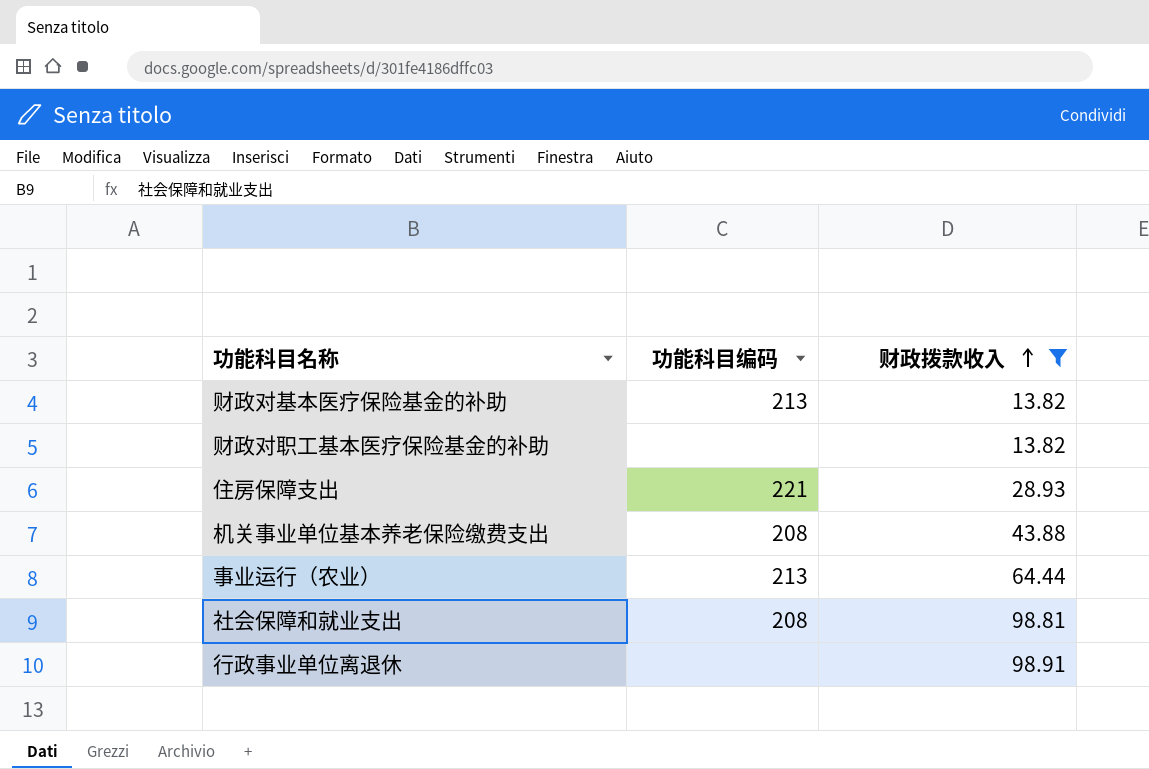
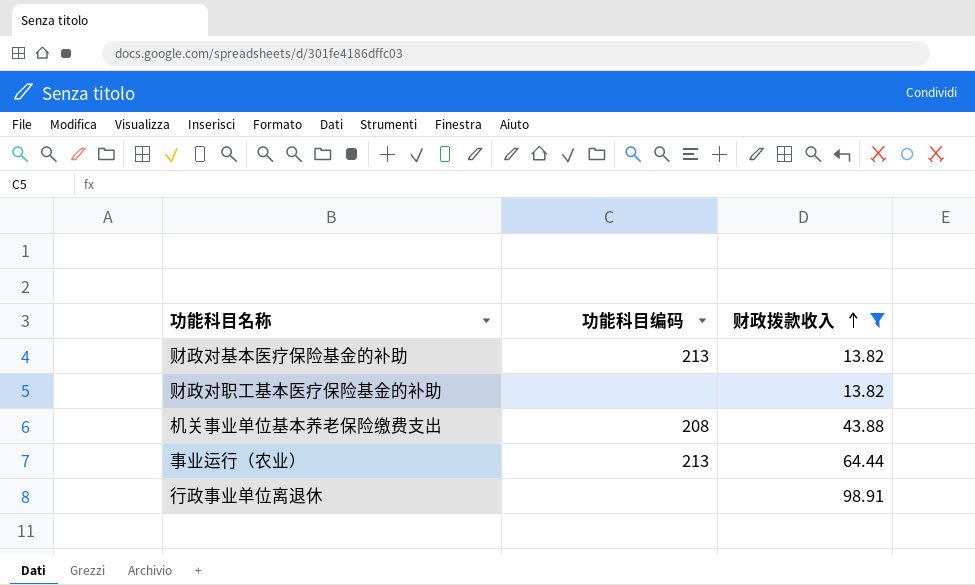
row 住房保障支出: 221 | 28.93 -> none
row 社会保障和就业支出: 208 | 98.81 -> none

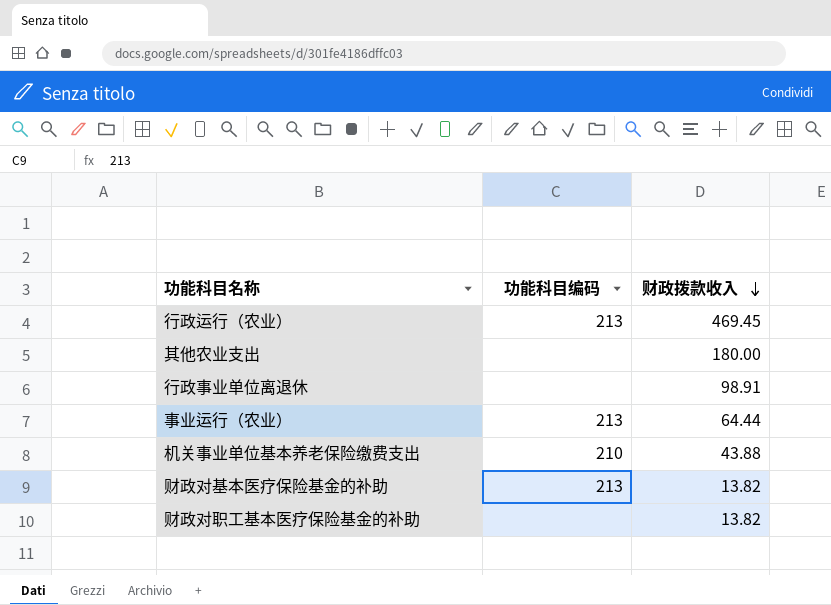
filter: 财政拨款收入 <= 98.91 -> none
row order: 财政拨款收入 ascending -> 财政拨款收入 descending
机关事业单位基本养老保险缴费支出 | 功能科目编码: 208 -> 210

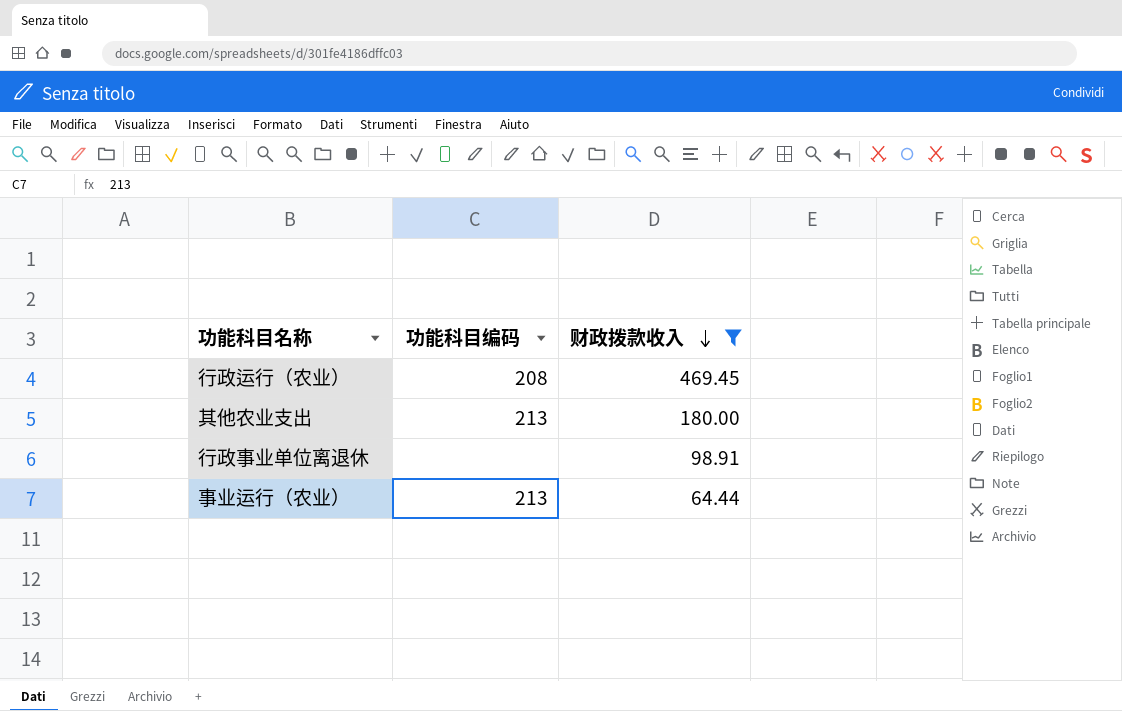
filter: none -> 财政拨款收入 >= 64.44
行政运行（农业） | 功能科目编码: 213 -> 208
其他农业支出 | 功能科目编码: none -> 213

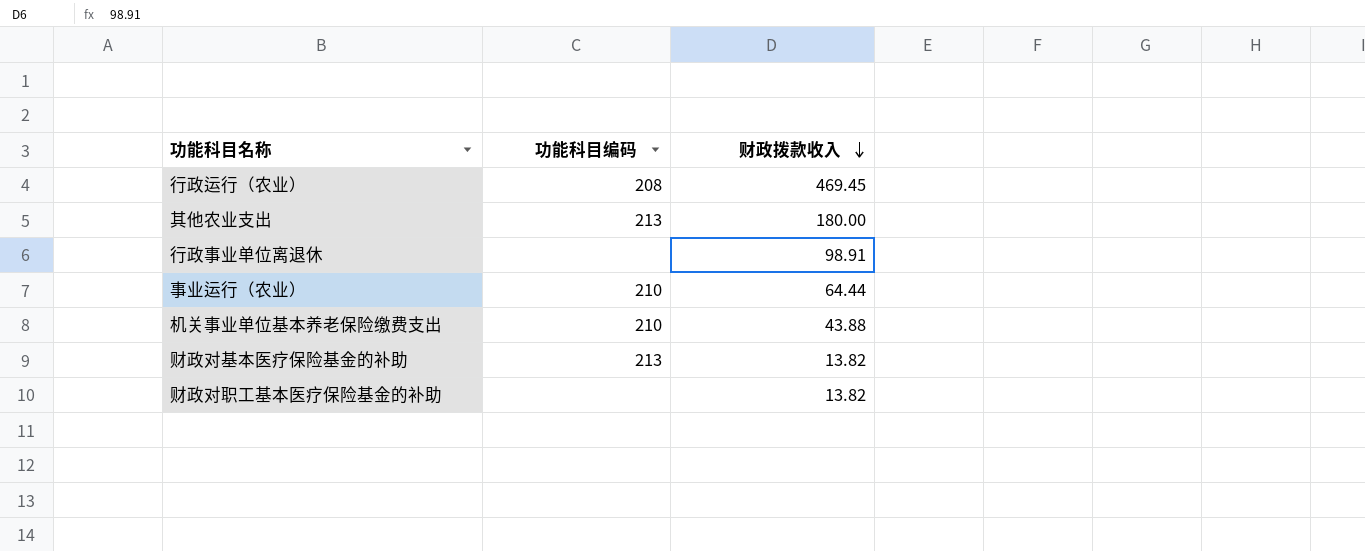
filter: 财政拨款收入 >= 64.44 -> none
事业运行（农业） | 功能科目编码: 213 -> 210

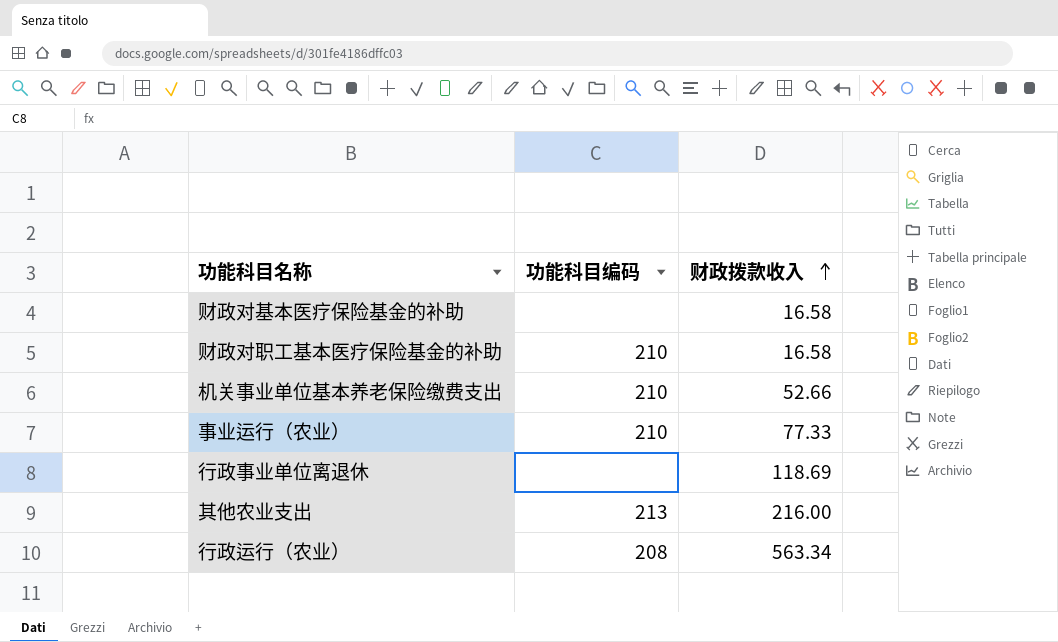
row order: 财政拨款收入 descending -> 财政拨款收入 ascending
财政对基本医疗保险基金的补助 | 功能科目编码: 213 -> none
财政对基本医疗保险基金的补助 | 财政拨款收入: 13.82 -> 16.58
财政对职工基本医疗保险基金的补助 | 功能科目编码: none -> 210
财政对职工基本医疗保险基金的补助 | 财政拨款收入: 13.82 -> 16.58
机关事业单位基本养老保险缴费支出 | 财政拨款收入: 43.88 -> 52.66
事业运行（农业） | 财政拨款收入: 64.44 -> 77.33
行政事业单位离退休 | 财政拨款收入: 98.91 -> 118.69
其他农业支出 | 财政拨款收入: 180.00 -> 216.00
行政运行（农业） | 财政拨款收入: 469.45 -> 563.34

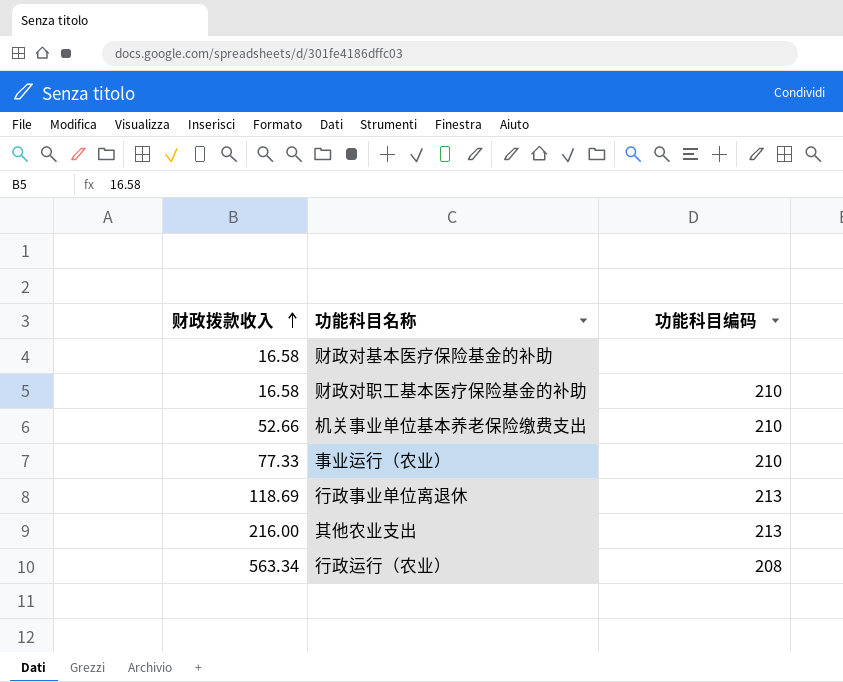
column 财政拨款收入 | position: 3 -> 1
行政事业单位离退休 | 功能科目编码: none -> 213

